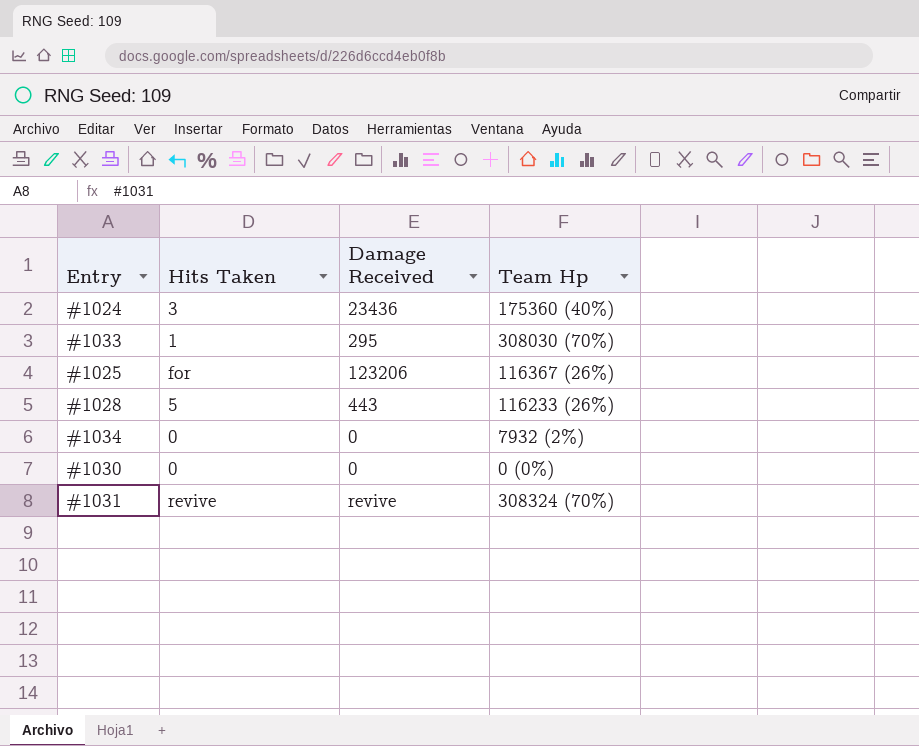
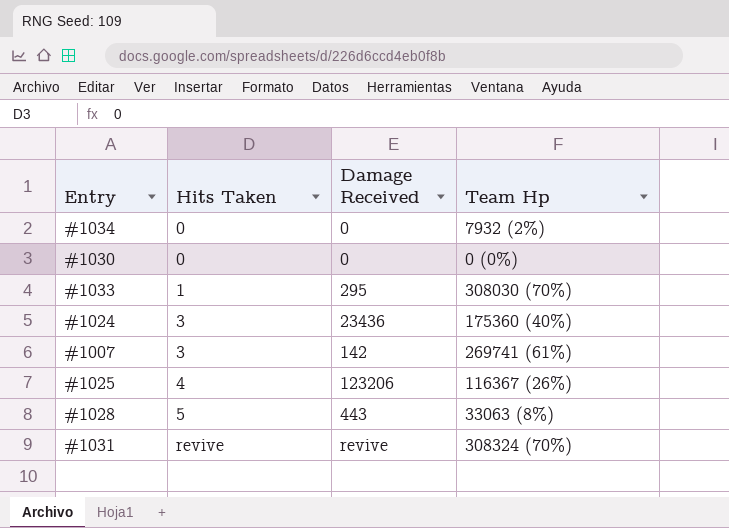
row order: none -> Hits Taken ascending
row #1007: none -> 3 | 142 | 269741 (61%)
#1025 | Hits Taken: for -> 4
#1028 | Team Hp: 116233 (26%) -> 33063 (8%)

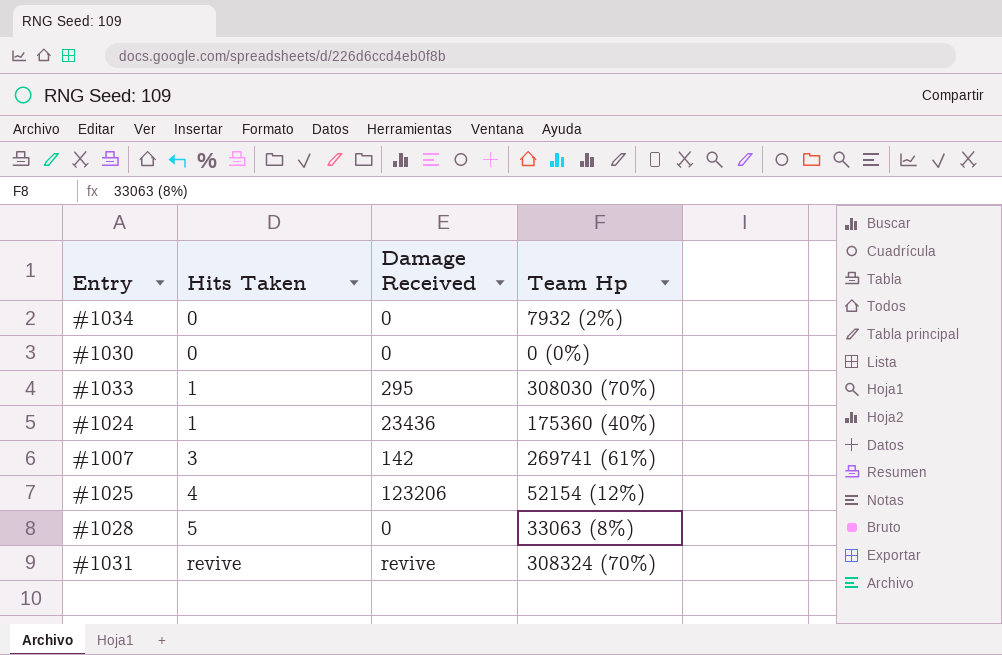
#1024 | Hits Taken: 3 -> 1
#1025 | Team Hp: 116367 (26%) -> 52154 (12%)
#1028 | Damage Received: 443 -> 0

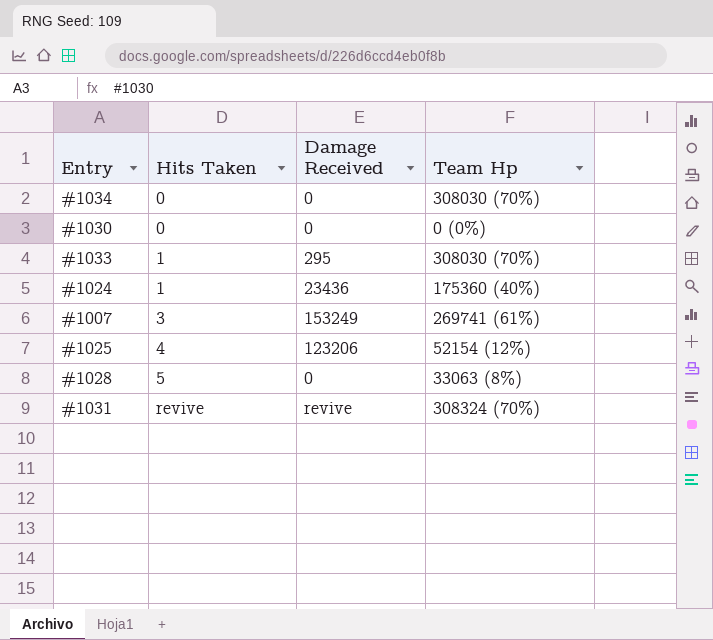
#1034 | Team Hp: 7932 (2%) -> 308030 (70%)
#1007 | Damage Received: 142 -> 153249

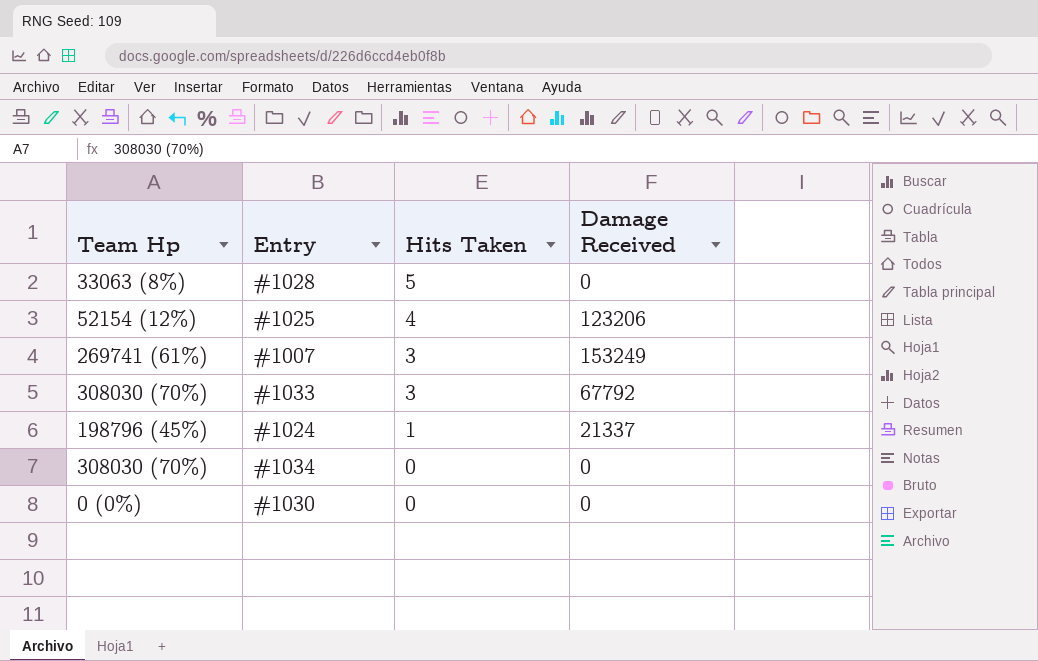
row order: Hits Taken ascending -> Hits Taken descending
column Team Hp | position: 4 -> 1
row #1031: revive | revive | 308324 (70%) -> none
#1033 | Hits Taken: 1 -> 3
#1033 | Damage Received: 295 -> 67792
#1024 | Team Hp: 175360 (40%) -> 198796 (45%)
#1024 | Damage Received: 23436 -> 21337

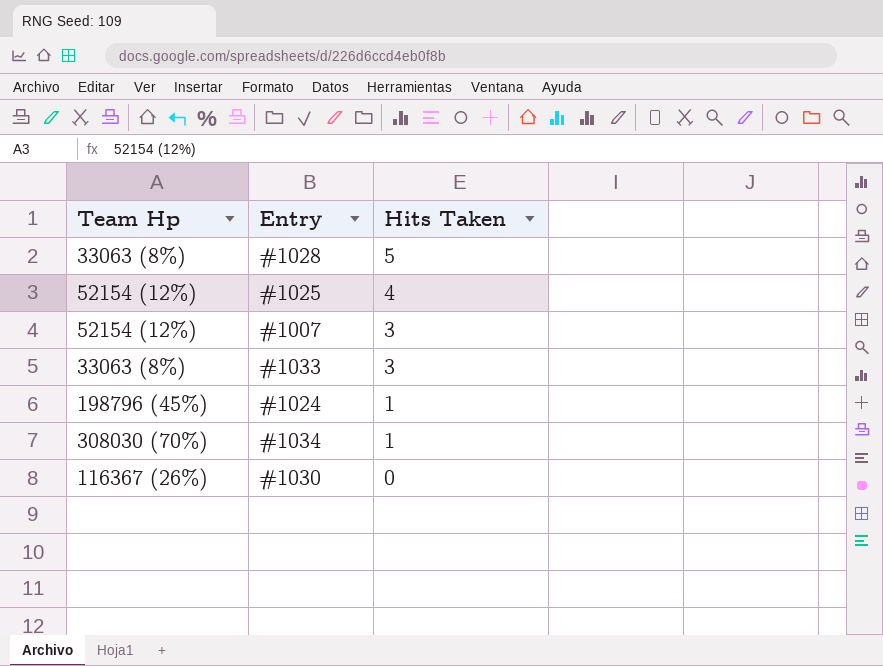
column Damage Received | position: 4 -> none
#1007 | Team Hp: 269741 (61%) -> 52154 (12%)
#1033 | Team Hp: 308030 (70%) -> 33063 (8%)
#1034 | Hits Taken: 0 -> 1
#1030 | Team Hp: 0 (0%) -> 116367 (26%)

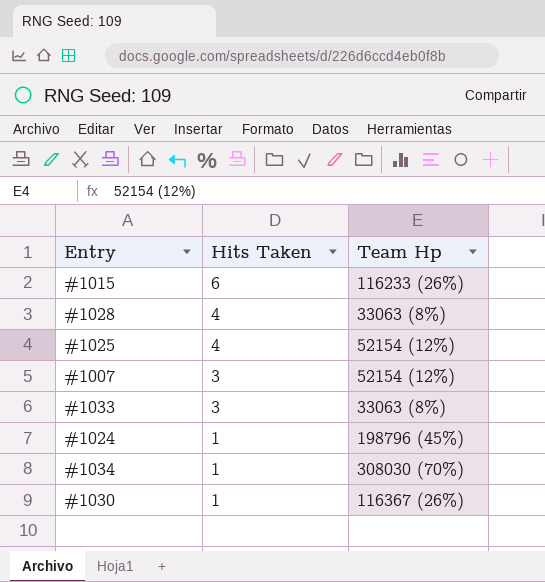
column Team Hp | position: 1 -> 3
row #1015: none -> 6 | 116233 (26%)
#1028 | Hits Taken: 5 -> 4
#1030 | Hits Taken: 0 -> 1

